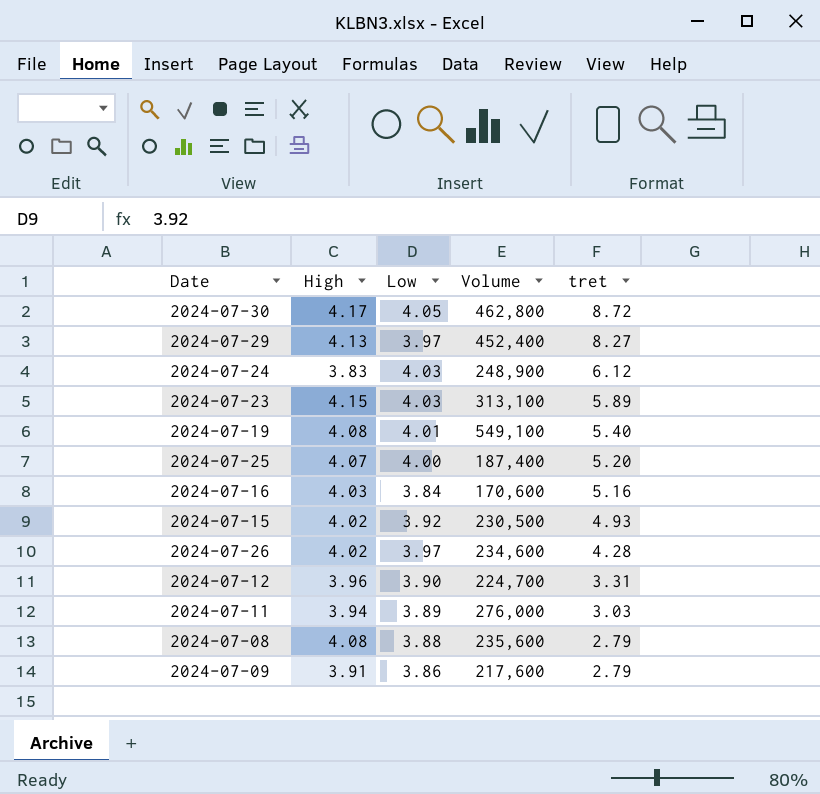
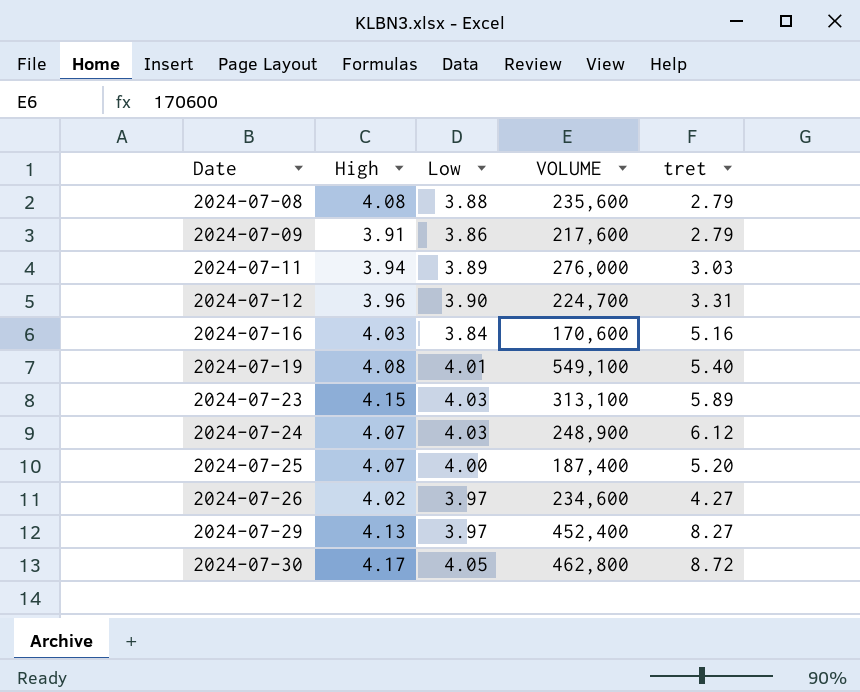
row order: tret descending -> Date ascending
column name: Volume -> VOLUME
row 2024-07-15: 4.02 | 3.92 | 230,500 | 4.93 -> none
2024-07-24 | High: 3.83 -> 4.07
2024-07-26 | tret: 4.28 -> 4.27

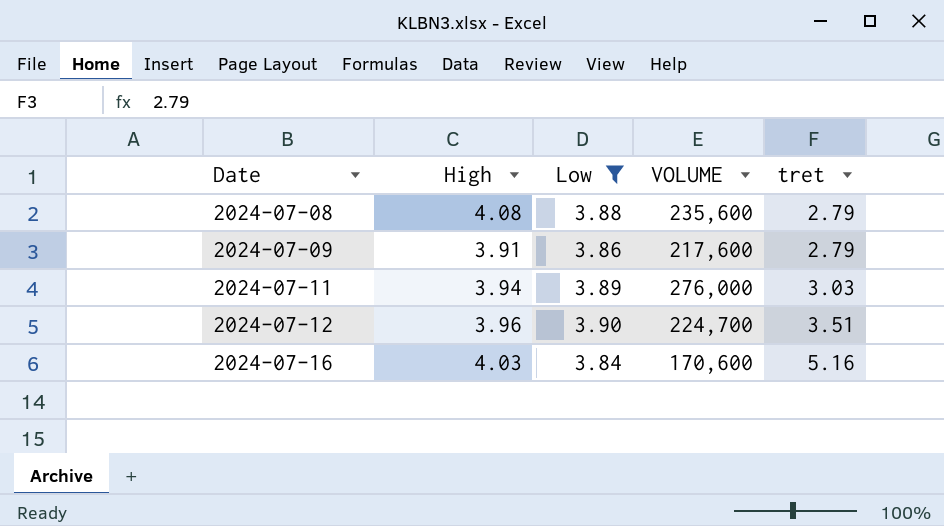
filter: none -> Low <= 3.90
2024-07-12 | tret: 3.31 -> 3.51

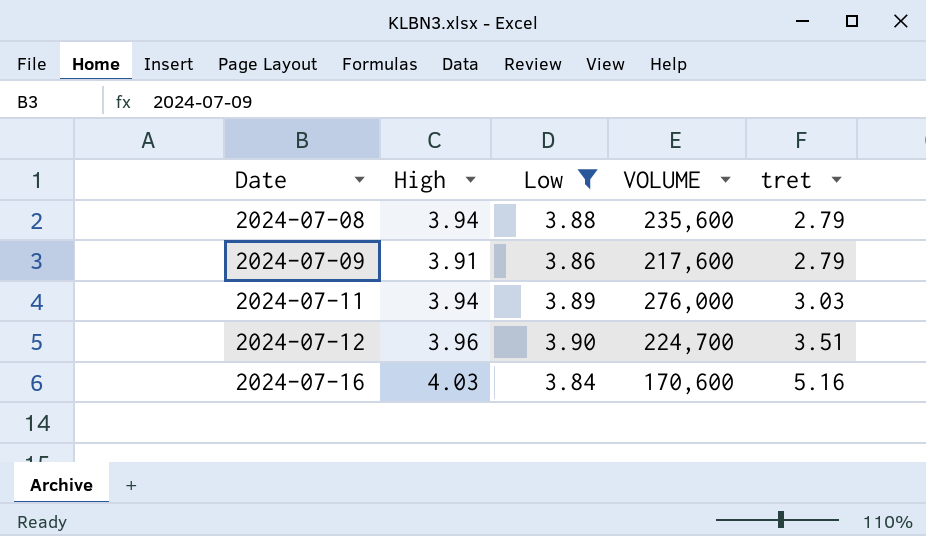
2024-07-08 | High: 4.08 -> 3.94

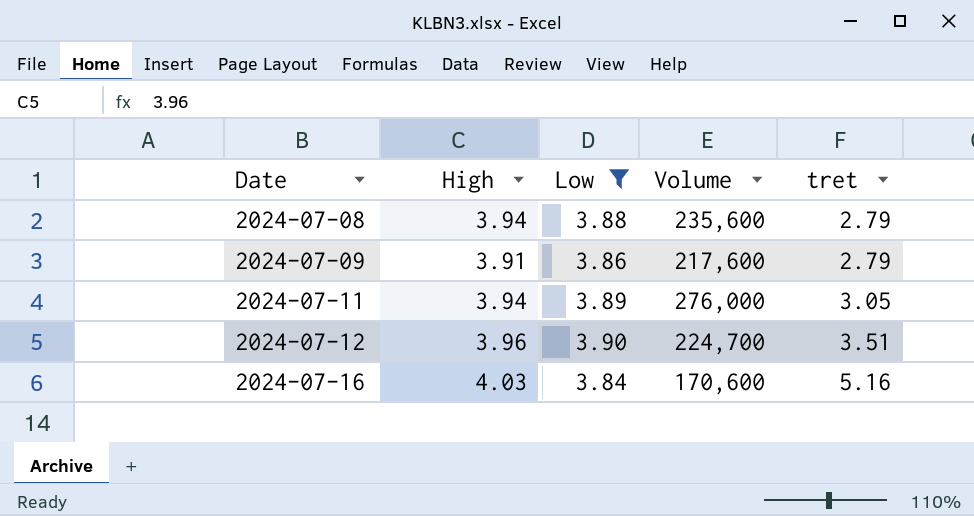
column name: VOLUME -> Volume
2024-07-11 | tret: 3.03 -> 3.05

